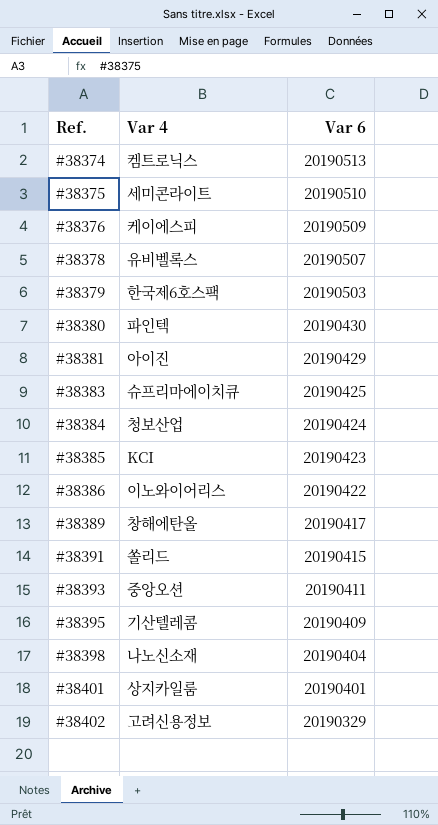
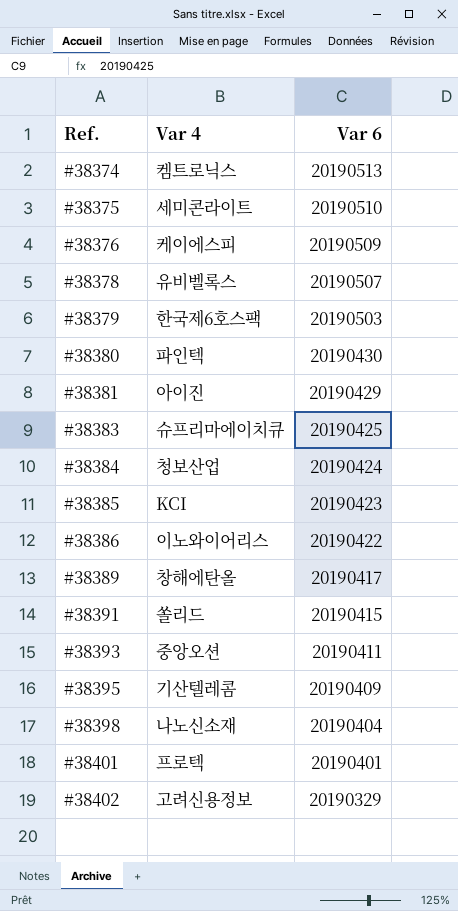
#38401 | Var 4: 상지카일룸 -> 프로텍

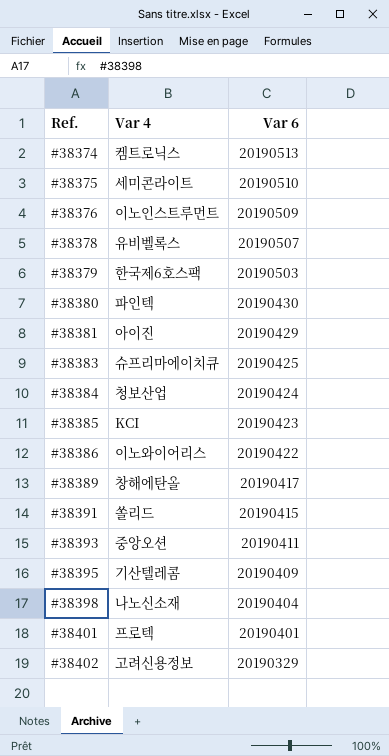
#38376 | Var 4: 케이에스피 -> 이노인스트루먼트

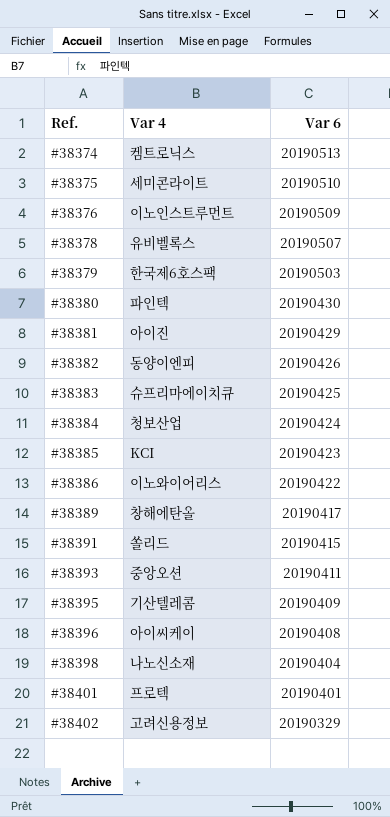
row #38382: none -> 동양이엔피 | 20190426
row #38396: none -> 아이씨케이 | 20190408

